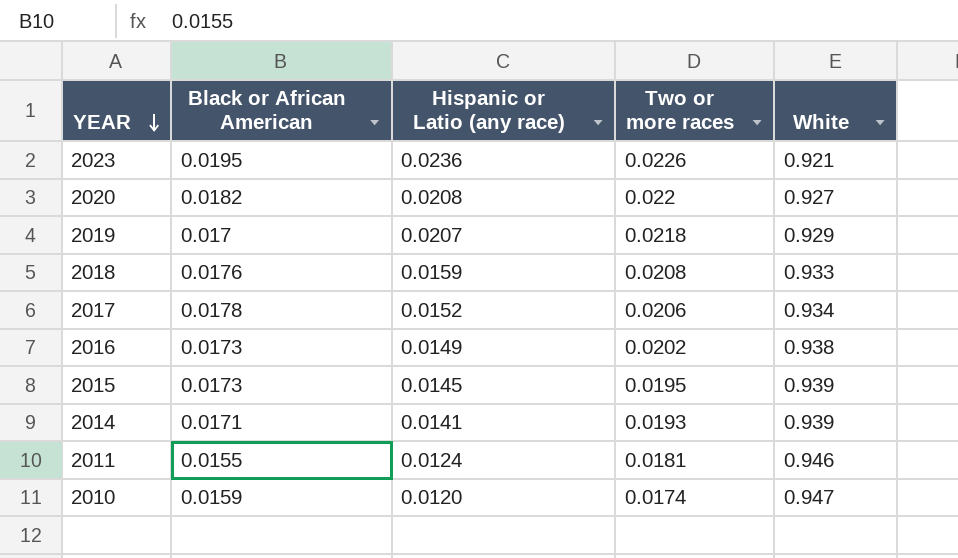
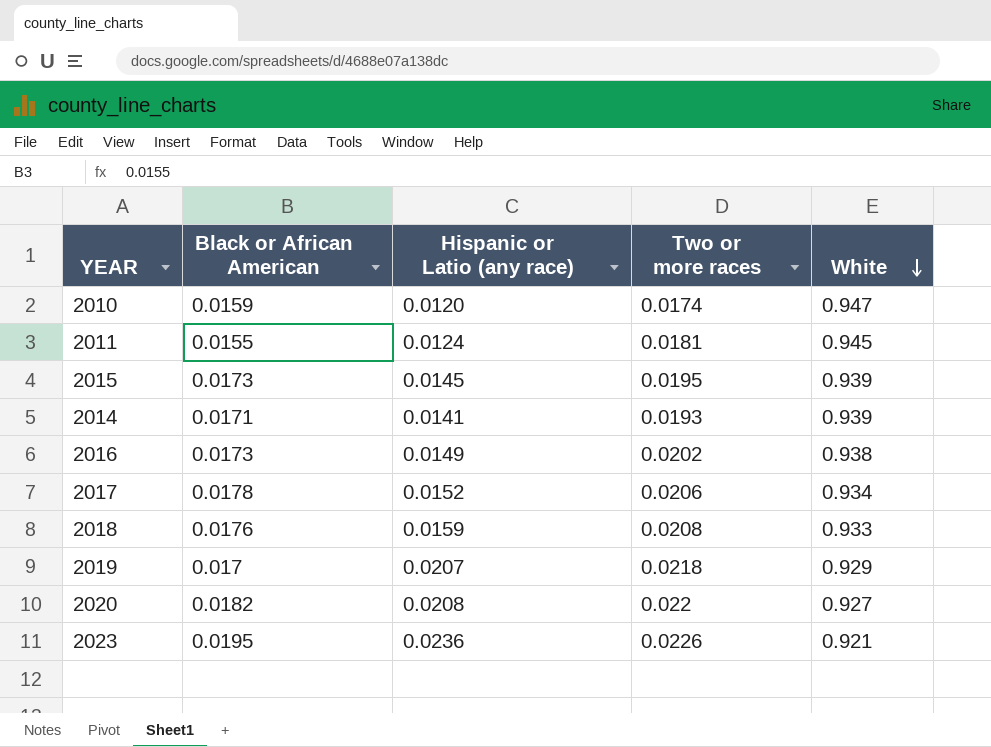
row order: YEAR descending -> White descending
2011 | White: 0.946 -> 0.945

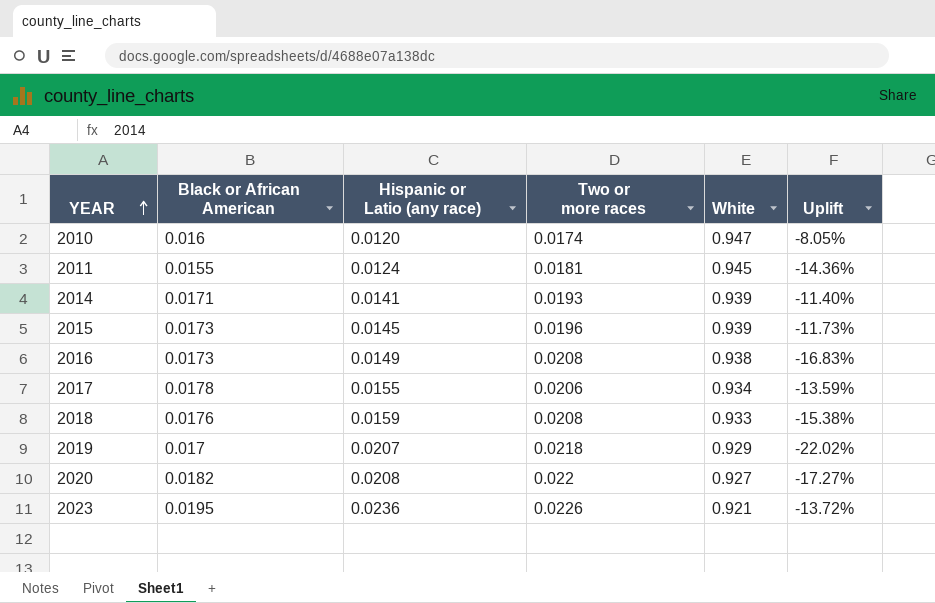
row order: White descending -> YEAR ascending
column Uplift | formula: none -> ([Black or African American] - [Two or more races]) / [Two or more races]
2010 | Black or African American: 0.0159 -> 0.016
2015 | Two or more races: 0.0195 -> 0.0196
2016 | Two or more races: 0.0202 -> 0.0208
2017 | Hispanic or Latio (any race): 0.0152 -> 0.0155

